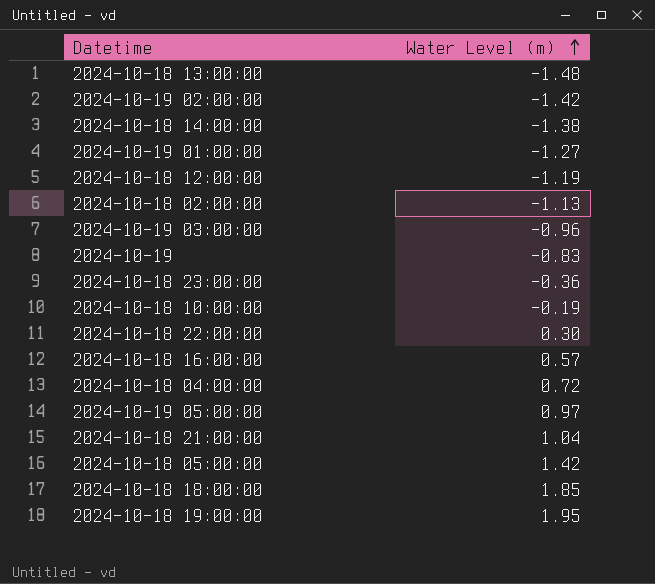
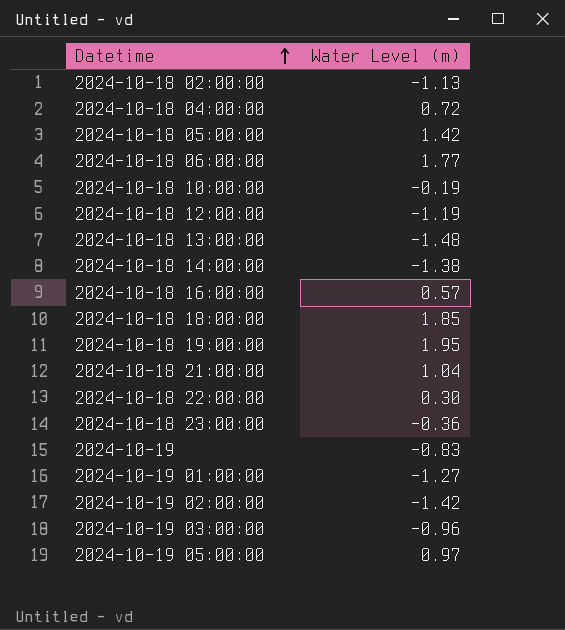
row order: Water Level (m) ascending -> Datetime ascending
row 2024-10-18 06:00:00: none -> 1.77

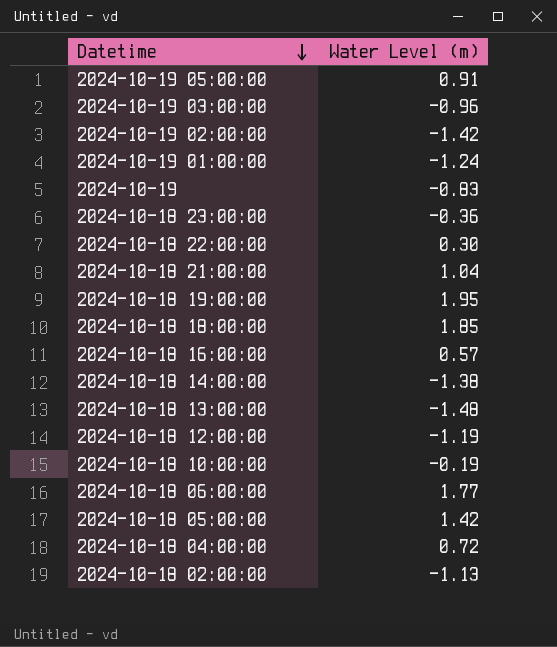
row order: Datetime ascending -> Datetime descending
2024-10-19 05:00:00 | Water Level (m): 0.97 -> 0.91
2024-10-19 01:00:00 | Water Level (m): -1.27 -> -1.24

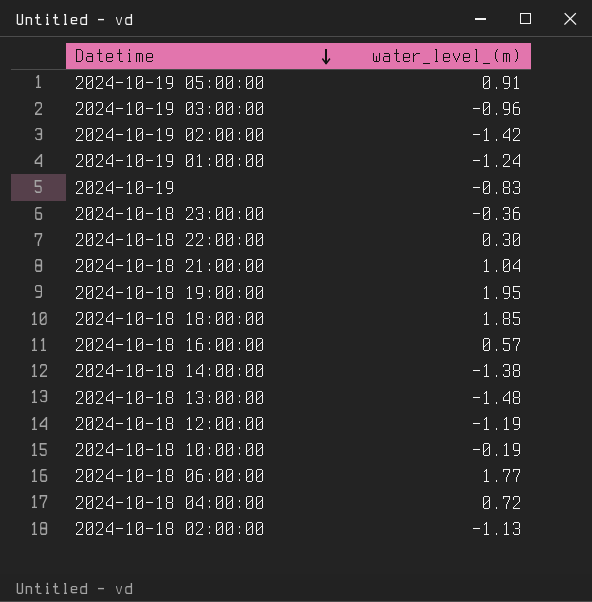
column name: Water Level (m) -> water_level_(m)
row 2024-10-18 05:00:00: 1.42 -> none

